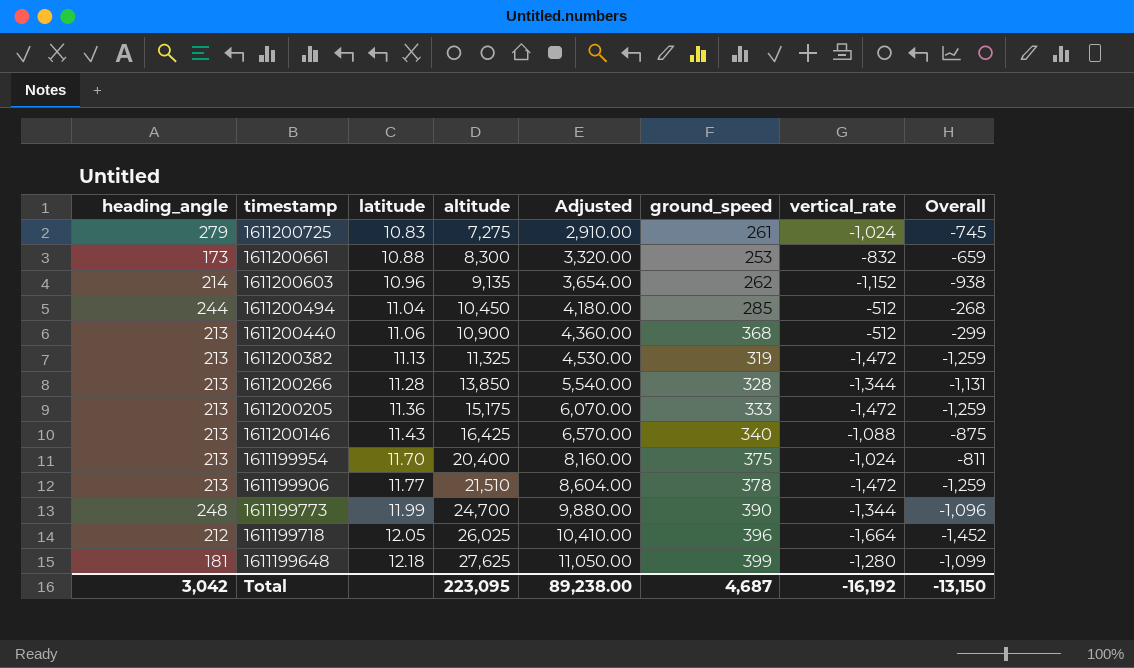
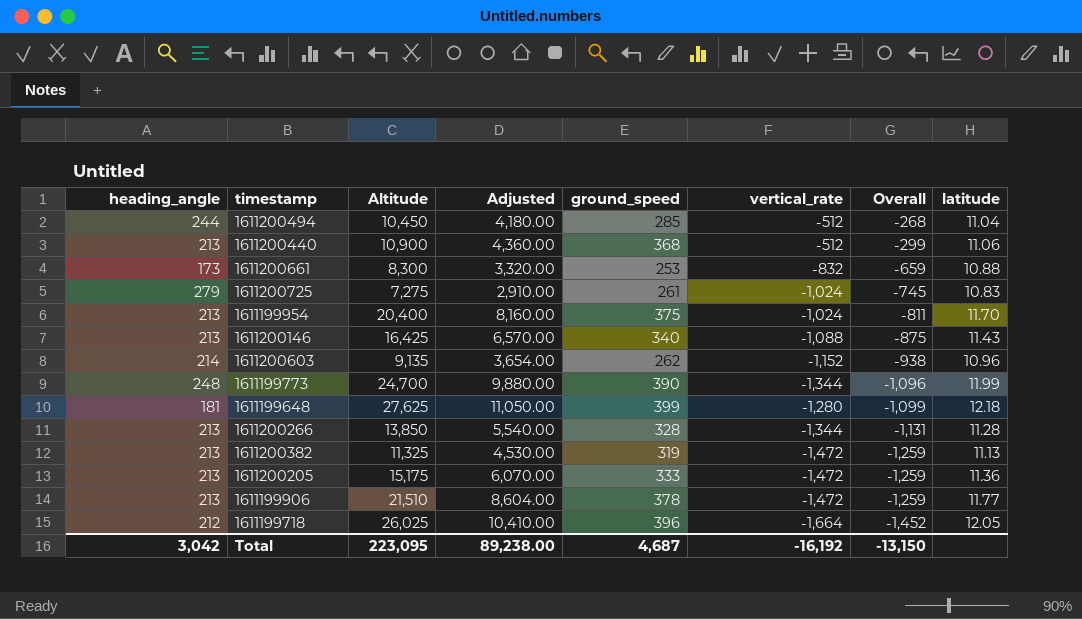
row order: timestamp descending -> Overall descending
column name: altitude -> Altitude
column latitude | position: 3 -> 8

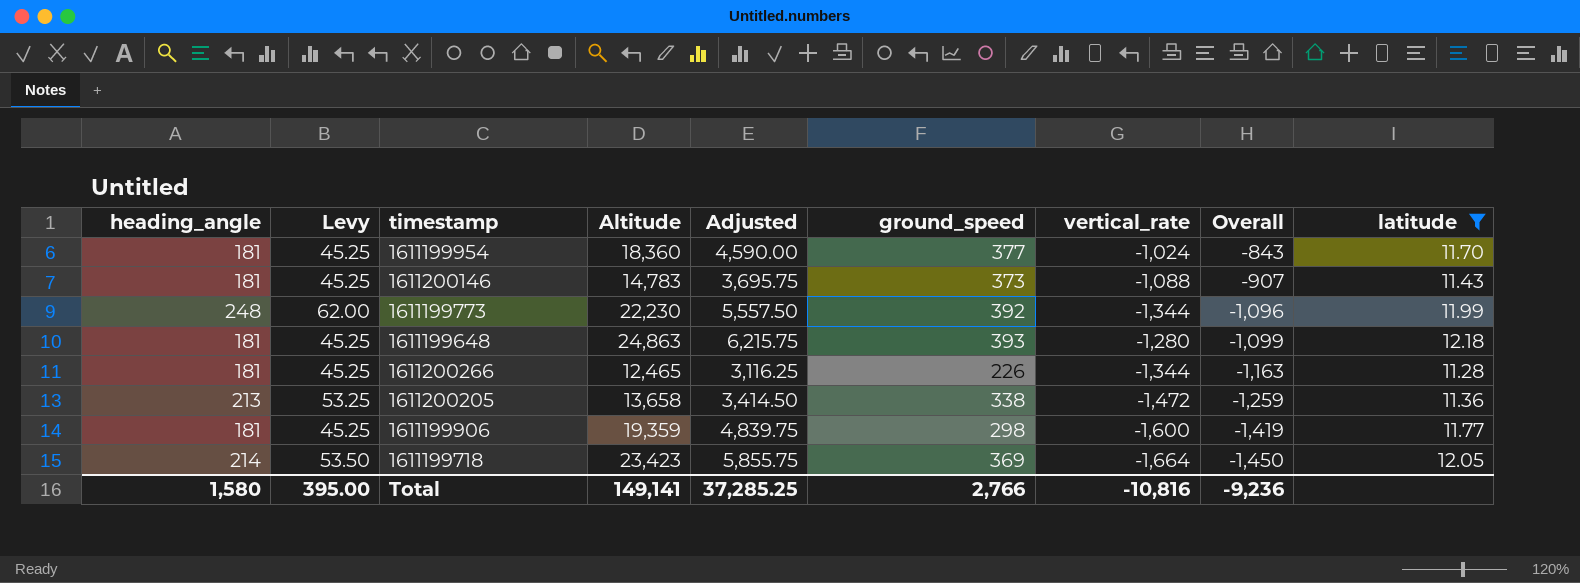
filter: none -> latitude >= 11.28
column Levy | formula: none -> [heading_angle] * 0.25
column Adjusted | formula: [Altitude] * 0.4 -> [Altitude] * 0.25
1611199954 | heading_angle: 213 -> 181
1611199954 | Altitude: 20,400 -> 18,360
1611199954 | ground_speed: 375 -> 377
1611199954 | Overall: -811 -> -843
1611200146 | heading_angle: 213 -> 181
1611200146 | Altitude: 16,425 -> 14,783
1611200146 | ground_speed: 340 -> 373
1611200146 | Overall: -875 -> -907
1611199773 | Altitude: 24,700 -> 22,230
1611199773 | ground_speed: 390 -> 392
1611199648 | Altitude: 27,625 -> 24,863
1611199648 | ground_speed: 399 -> 393
1611200266 | heading_angle: 213 -> 181
1611200266 | Altitude: 13,850 -> 12,465
1611200266 | ground_speed: 328 -> 226
1611200266 | Overall: -1,131 -> -1,163
1611200205 | Altitude: 15,175 -> 13,658
1611200205 | ground_speed: 333 -> 338
1611199906 | heading_angle: 213 -> 181
1611199906 | Altitude: 21,510 -> 19,359
1611199906 | ground_speed: 378 -> 298
1611199906 | vertical_rate: -1,472 -> -1,600
1611199906 | Overall: -1,259 -> -1,419
1611199718 | heading_angle: 212 -> 214
1611199718 | Altitude: 26,025 -> 23,423
1611199718 | ground_speed: 396 -> 369
1611199718 | Overall: -1,452 -> -1,450
Total | heading_angle: 3,042 -> 1,580
Total | Altitude: 223,095 -> 149,141
Total | Adjusted: 89,238.00 -> 37,285.25
Total | ground_speed: 4,687 -> 2,766
Total | vertical_rate: -16,192 -> -10,816
Total | Overall: -13,150 -> -9,236

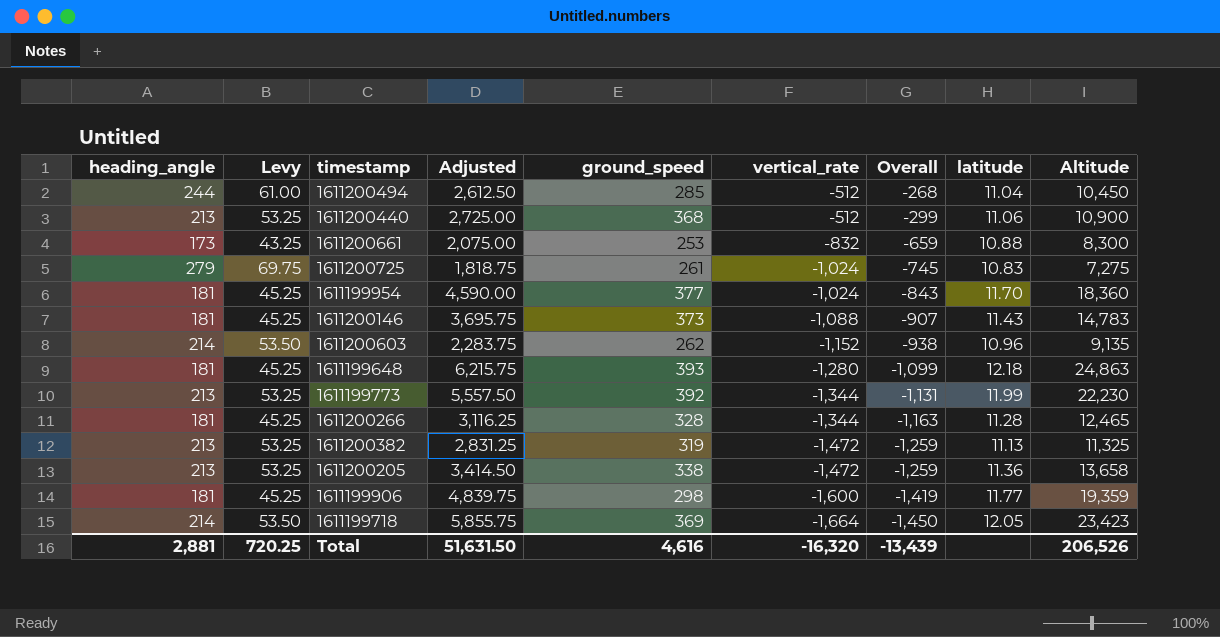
filter: latitude >= 11.28 -> none
row order: Overall descending -> vertical_rate descending
column Altitude | position: 4 -> 9
1611199773 | heading_angle: 248 -> 213
1611199773 | Levy: 62.00 -> 53.25
1611199773 | Overall: -1,096 -> -1,131
1611200266 | ground_speed: 226 -> 328
Total | heading_angle: 1,580 -> 2,881
Total | Levy: 395.00 -> 720.25
Total | Adjusted: 37,285.25 -> 51,631.50
Total | ground_speed: 2,766 -> 4,616
Total | vertical_rate: -10,816 -> -16,320
Total | Overall: -9,236 -> -13,439
Total | Altitude: 149,141 -> 206,526

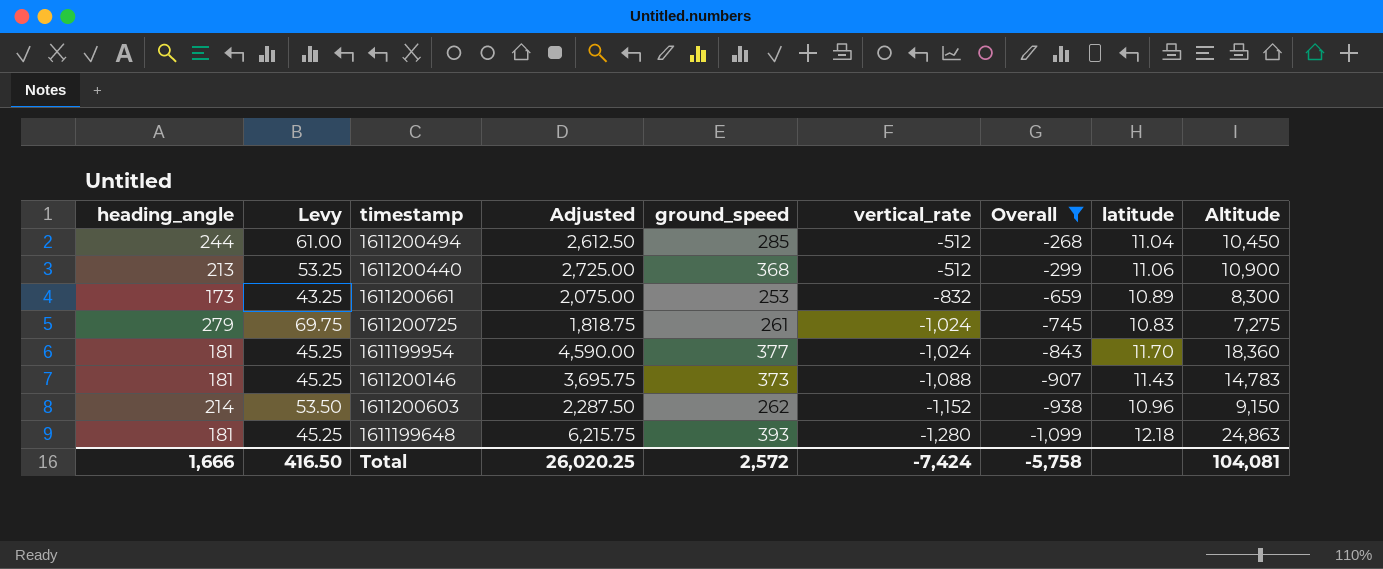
filter: none -> Overall >= -1,099
1611200661 | latitude: 10.88 -> 10.89
1611200603 | Adjusted: 2,283.75 -> 2,287.50
1611200603 | Altitude: 9,135 -> 9,150
Total | heading_angle: 2,881 -> 1,666
Total | Levy: 720.25 -> 416.50
Total | Adjusted: 51,631.50 -> 26,020.25
Total | ground_speed: 4,616 -> 2,572
Total | vertical_rate: -16,320 -> -7,424
Total | Overall: -13,439 -> -5,758
Total | Altitude: 206,526 -> 104,081

